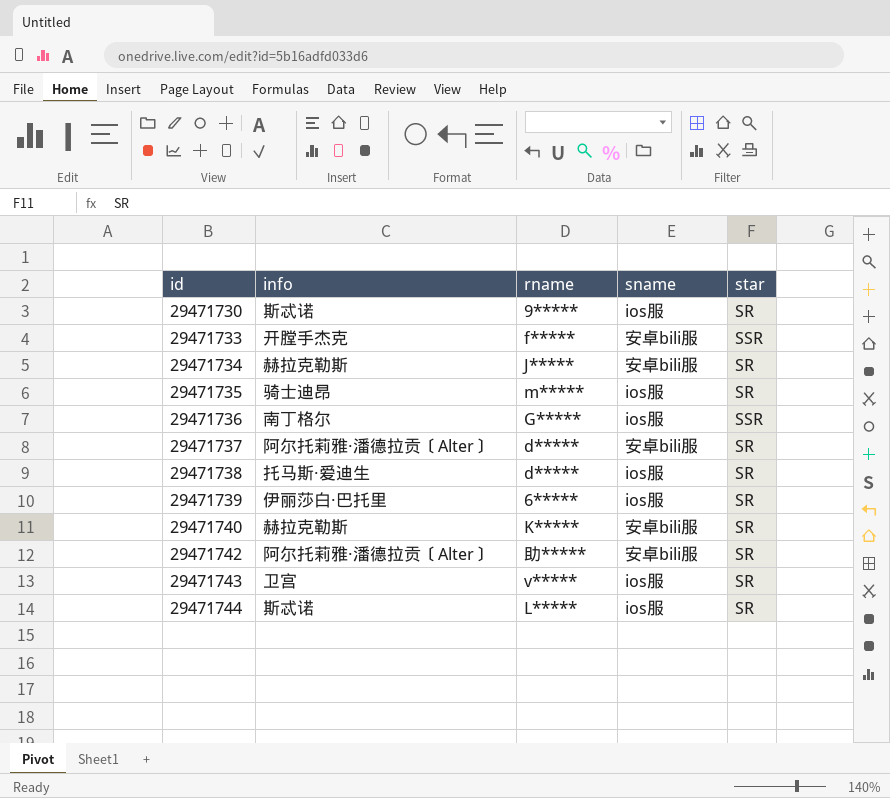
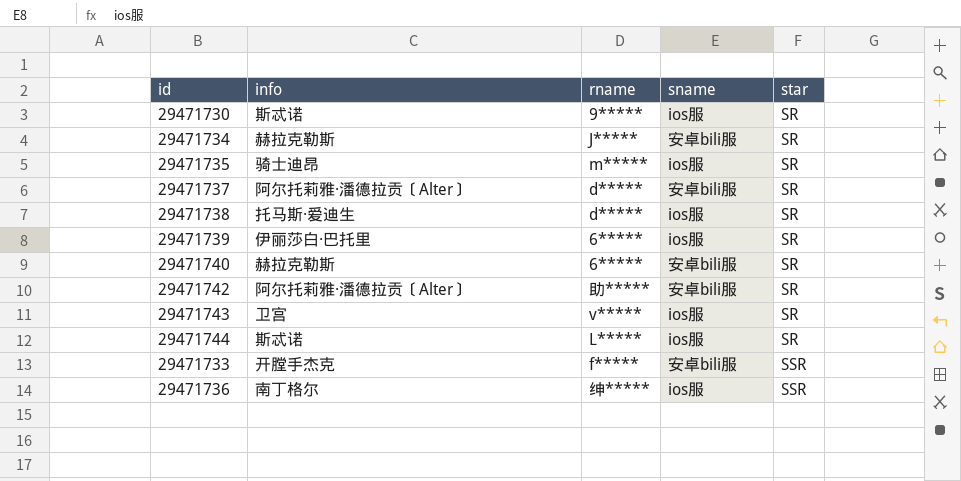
row order: id ascending -> star ascending
29471740 | rname: K***** -> 6*****
29471736 | rname: G***** -> 绅*****

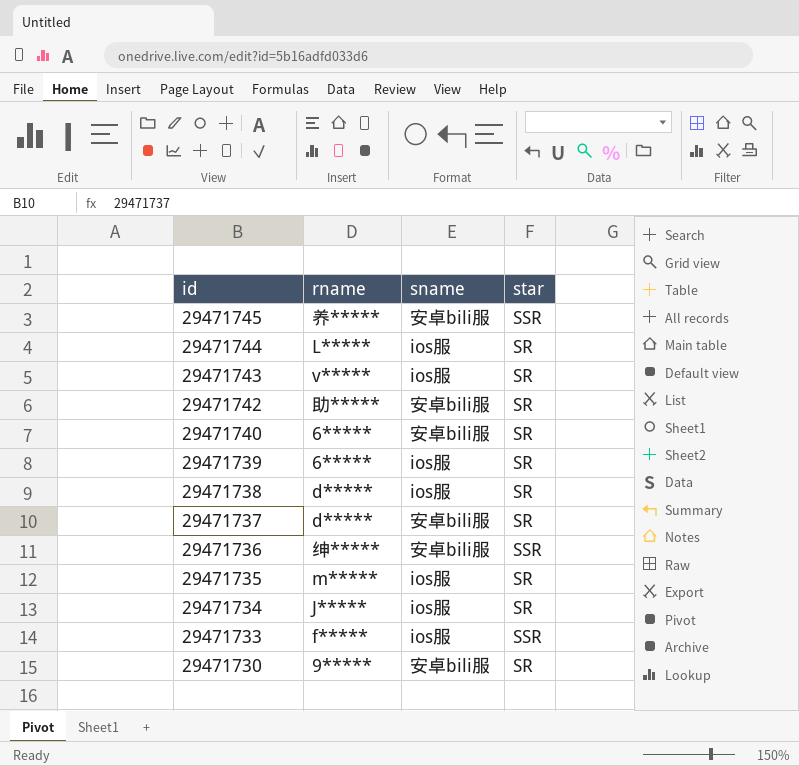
row order: star ascending -> id descending
column info | position: 2 -> none
row 29471745: none -> 养***** | 安卓bili服 | SSR
29471736 | sname: ios服 -> 安卓bili服
29471734 | sname: 安卓bili服 -> ios服
29471733 | sname: 安卓bili服 -> ios服
29471730 | sname: ios服 -> 安卓bili服

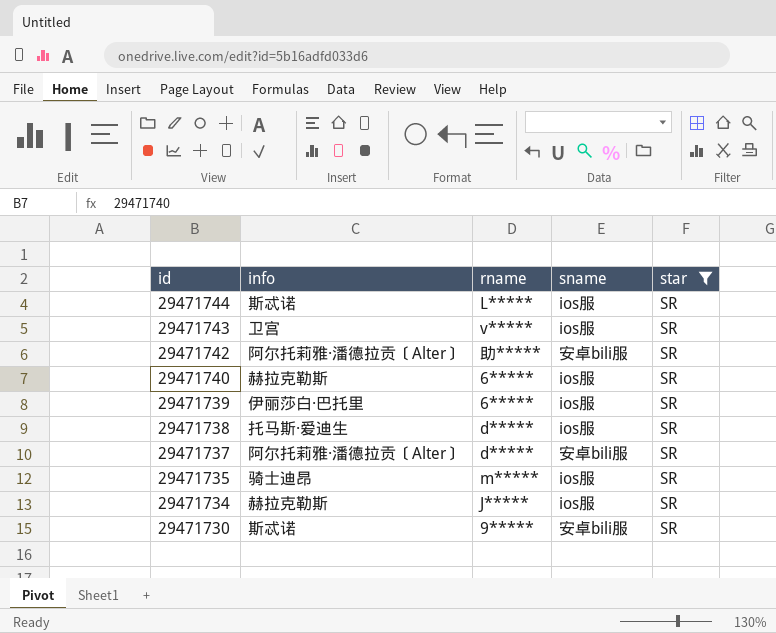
filter: none -> star = SR
column info | position: none -> 2
29471740 | sname: 安卓bili服 -> ios服

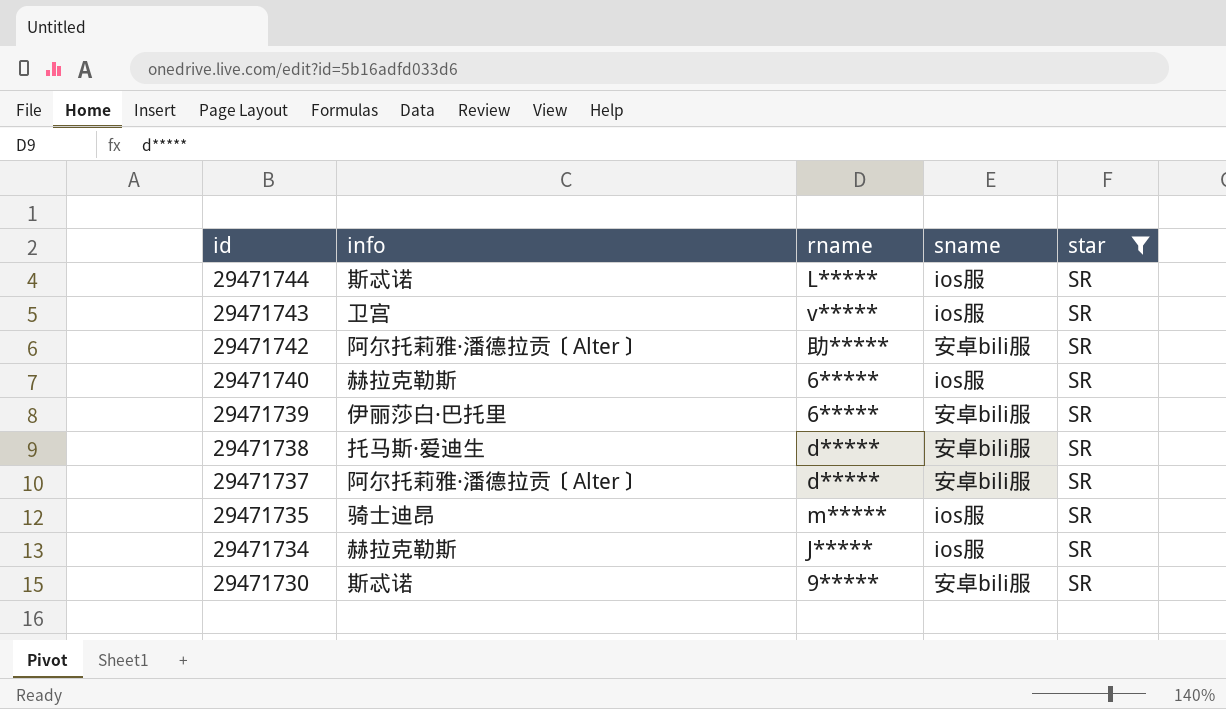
29471739 | sname: ios服 -> 安卓bili服
29471738 | sname: ios服 -> 安卓bili服

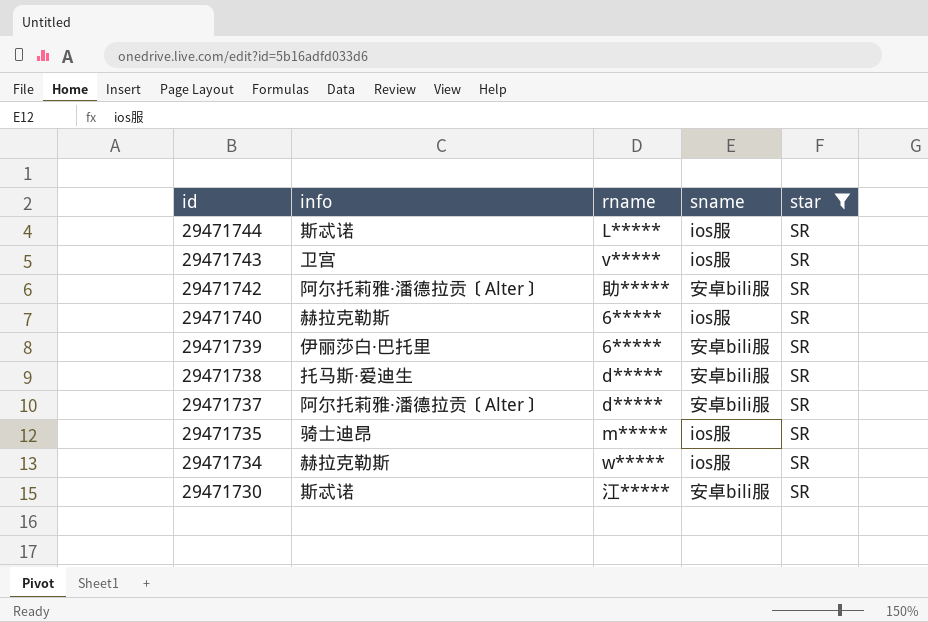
29471734 | rname: J***** -> w*****
29471730 | rname: 9***** -> 江*****

